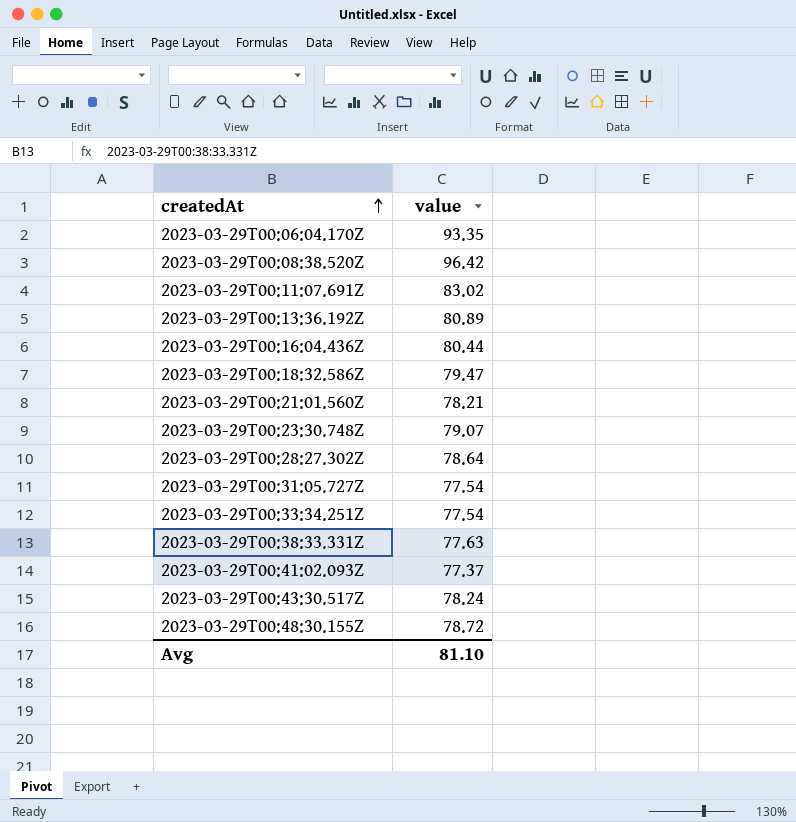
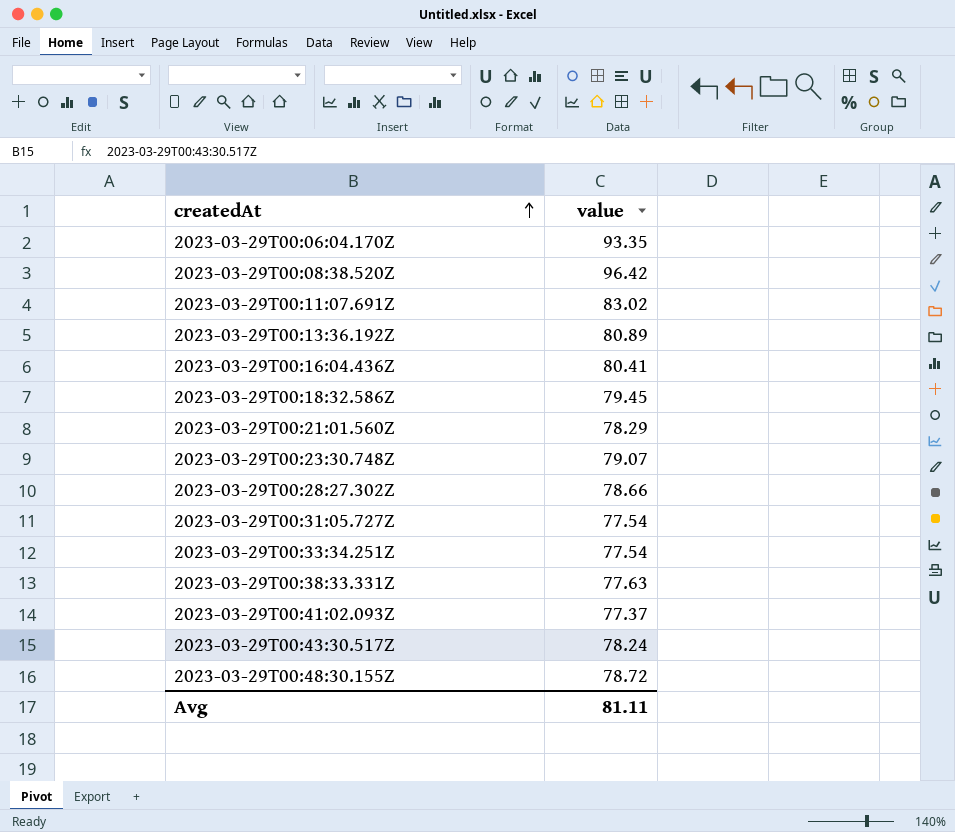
2023-03-29T00:16:04.436Z | value: 80.44 -> 80.41
2023-03-29T00:18:32.586Z | value: 79.47 -> 79.45
2023-03-29T00:21:01.560Z | value: 78.21 -> 78.29
2023-03-29T00:28:27.302Z | value: 78.64 -> 78.66
Avg | value: 81.10 -> 81.11

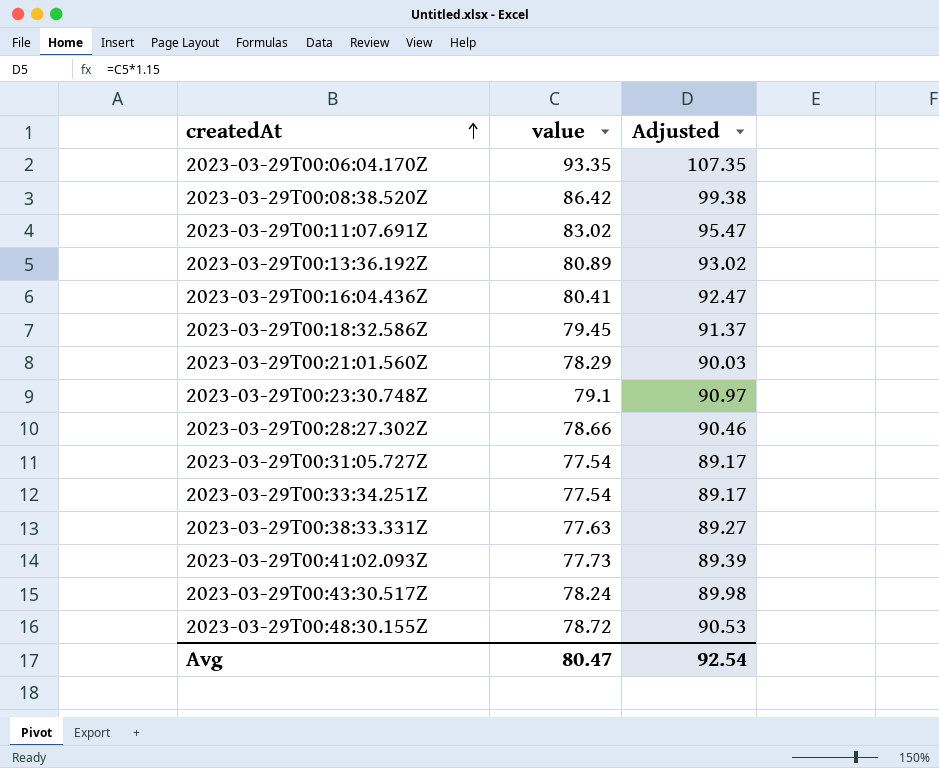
column Adjusted | formula: none -> [value] * 1.15
2023-03-29T00:08:38.520Z | value: 96.42 -> 86.42
2023-03-29T00:23:30.748Z | value: 79.07 -> 79.1
2023-03-29T00:41:02.093Z | value: 77.37 -> 77.73
Avg | value: 81.11 -> 80.47

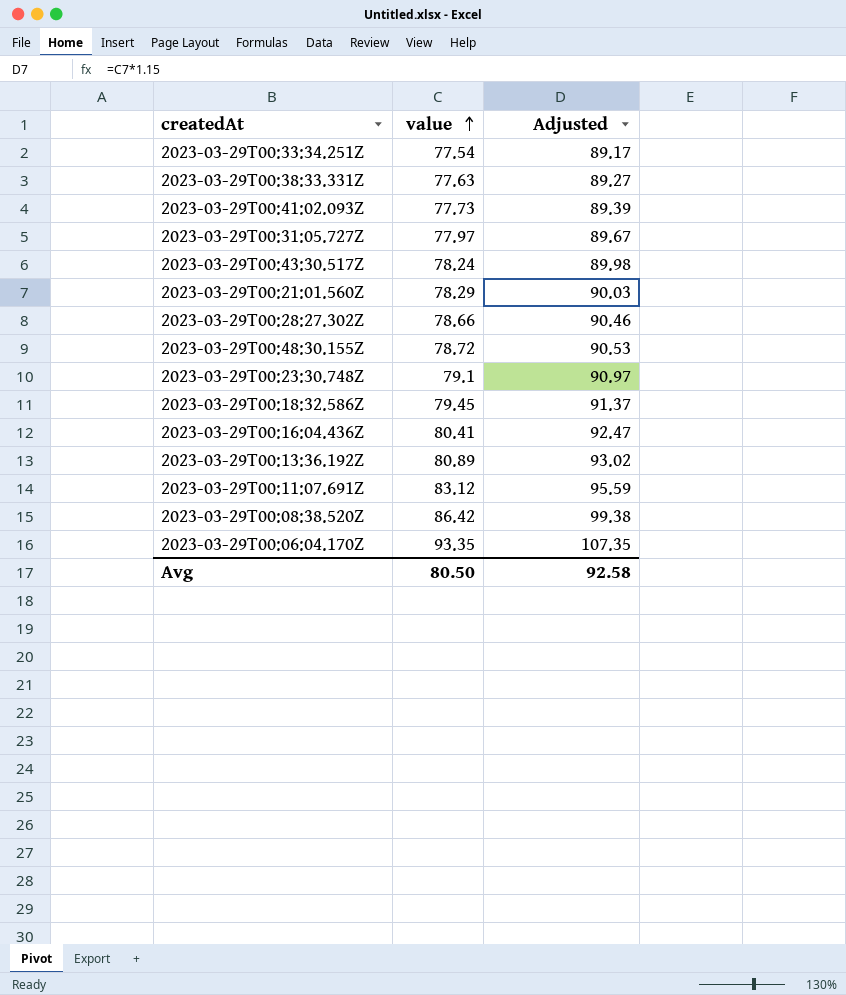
row order: createdAt ascending -> value ascending
2023-03-29T00:31:05.727Z | value: 77.54 -> 77.97
2023-03-29T00:31:05.727Z | Adjusted: 89.17 -> 89.67
2023-03-29T00:11:07.691Z | value: 83.02 -> 83.12
2023-03-29T00:11:07.691Z | Adjusted: 95.47 -> 95.59
Avg | value: 80.47 -> 80.50
Avg | Adjusted: 92.54 -> 92.58

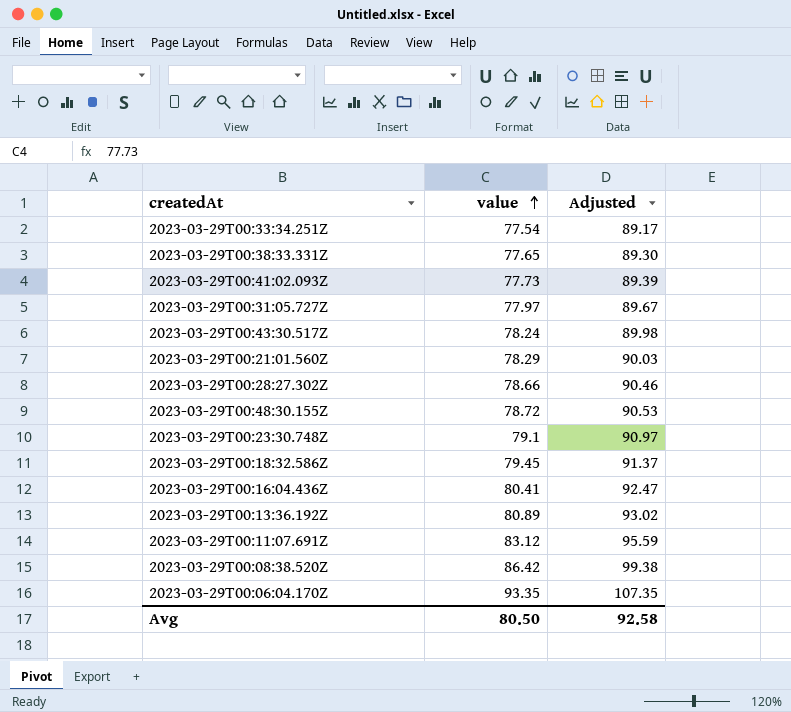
2023-03-29T00:38:33.331Z | value: 77.63 -> 77.65
2023-03-29T00:38:33.331Z | Adjusted: 89.27 -> 89.30

